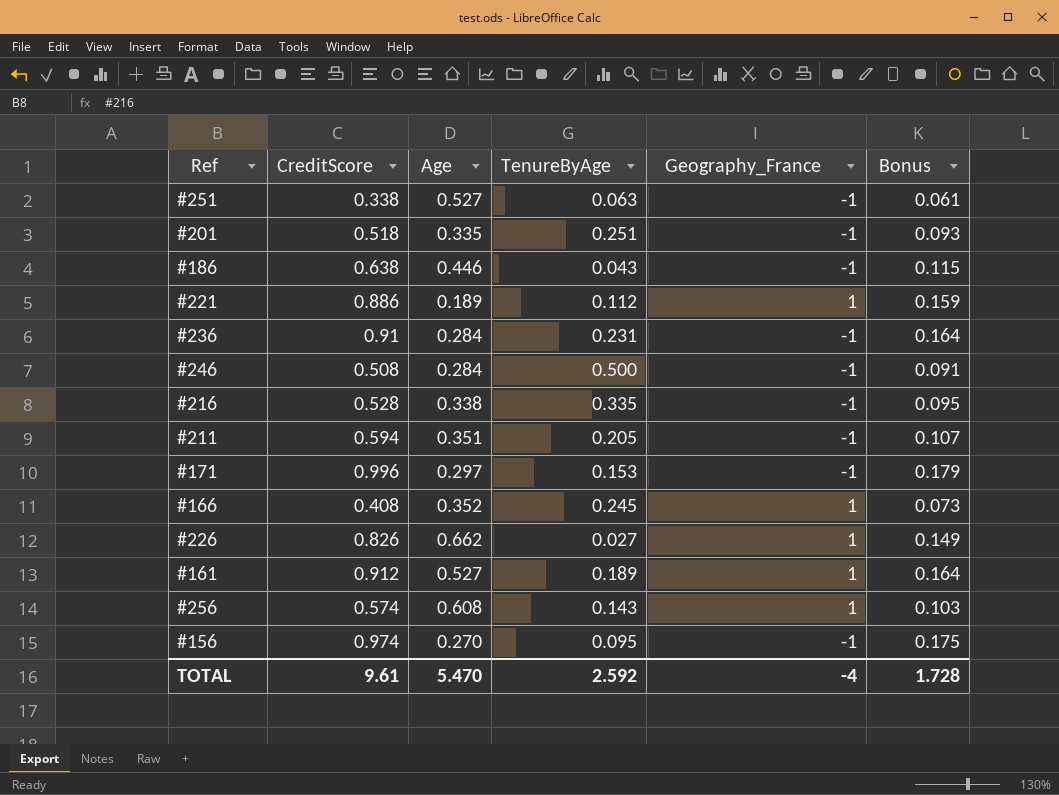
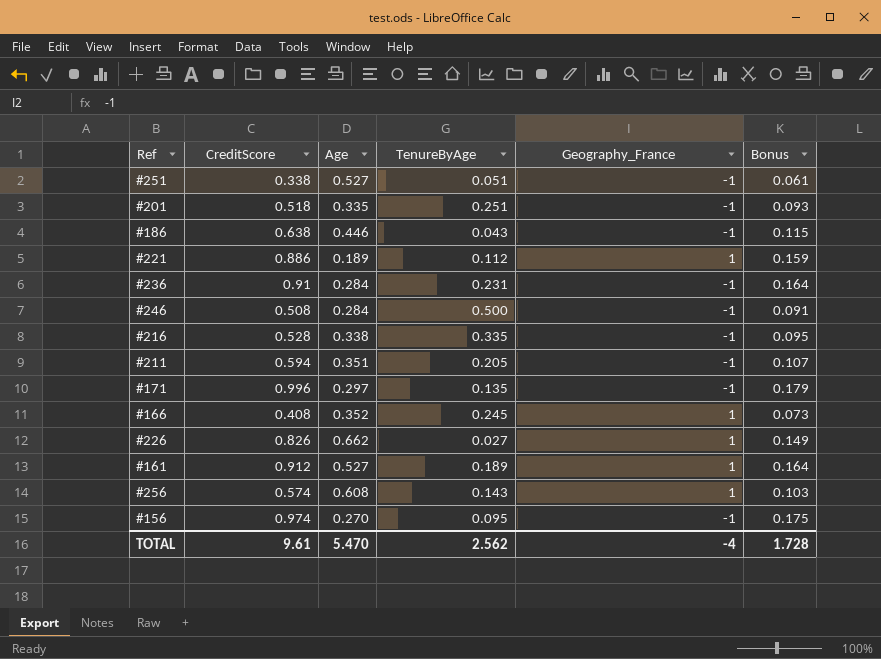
#251 | TenureByAge: 0.063 -> 0.051
#171 | TenureByAge: 0.153 -> 0.135
TOTAL | TenureByAge: 2.592 -> 2.562

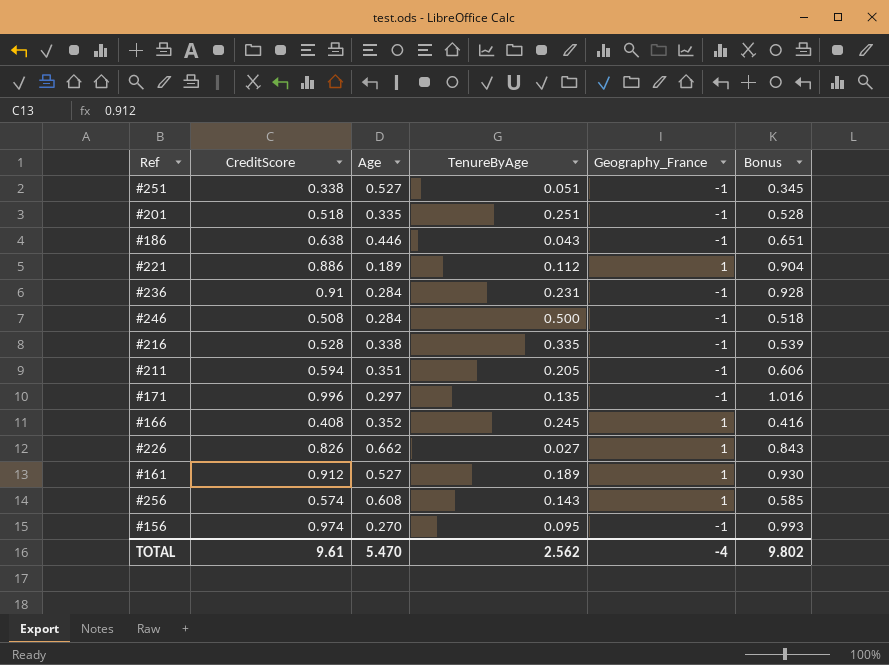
column Bonus | formula: [CreditScore] * 0.18 -> [CreditScore] * 1.02
TOTAL | Bonus: 1.728 -> 9.802

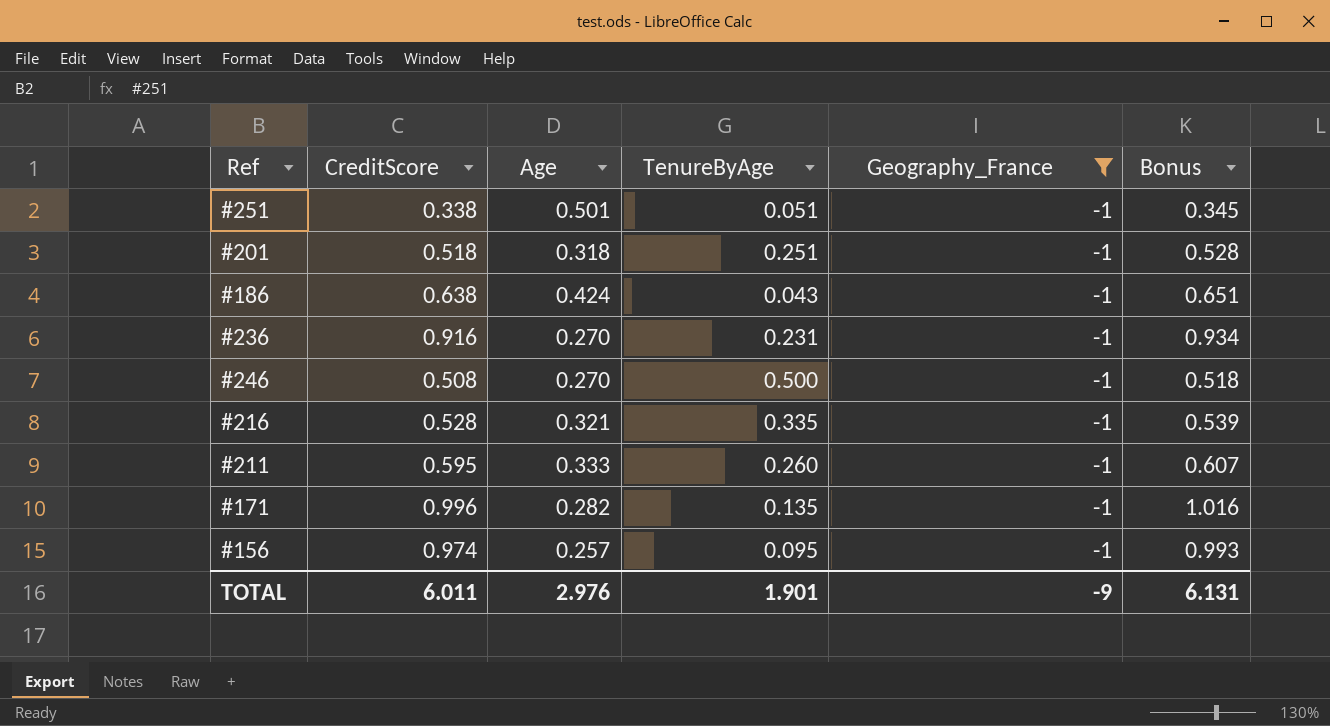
filter: none -> Geography_France = -1
#251 | Age: 0.527 -> 0.501
#201 | Age: 0.335 -> 0.318
#186 | Age: 0.446 -> 0.424
#236 | CreditScore: 0.91 -> 0.916
#236 | Age: 0.284 -> 0.270
#236 | Bonus: 0.928 -> 0.934
#246 | Age: 0.284 -> 0.270
#216 | Age: 0.338 -> 0.321
#211 | CreditScore: 0.594 -> 0.595
#211 | Age: 0.351 -> 0.333
#211 | TenureByAge: 0.205 -> 0.260
#211 | Bonus: 0.606 -> 0.607
#171 | Age: 0.297 -> 0.282
#156 | Age: 0.270 -> 0.257
TOTAL | CreditScore: 9.61 -> 6.011
TOTAL | Age: 5.470 -> 2.976
TOTAL | TenureByAge: 2.562 -> 1.901
TOTAL | Geography_France: -4 -> -9
TOTAL | Bonus: 9.802 -> 6.131

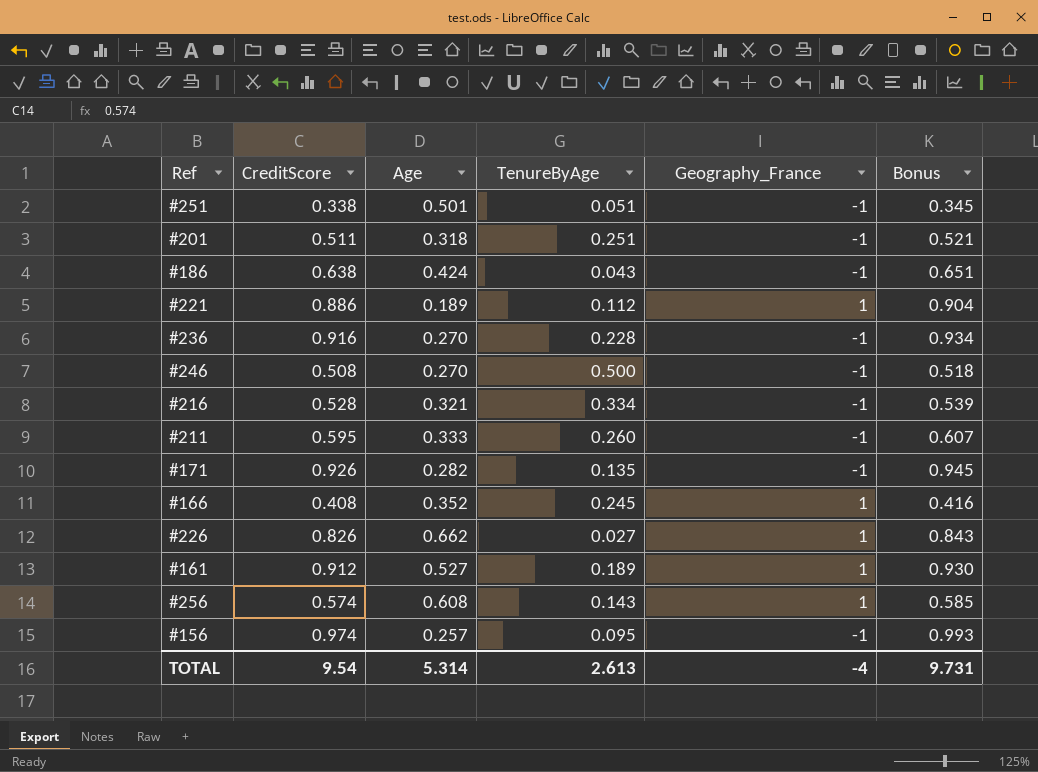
filter: Geography_France = -1 -> none
#201 | CreditScore: 0.518 -> 0.511
#201 | Bonus: 0.528 -> 0.521
#236 | TenureByAge: 0.231 -> 0.228
#216 | TenureByAge: 0.335 -> 0.334
#171 | CreditScore: 0.996 -> 0.926
#171 | Bonus: 1.016 -> 0.945
TOTAL | CreditScore: 6.011 -> 9.54
TOTAL | Age: 2.976 -> 5.314
TOTAL | TenureByAge: 1.901 -> 2.613
TOTAL | Geography_France: -9 -> -4
TOTAL | Bonus: 6.131 -> 9.731

